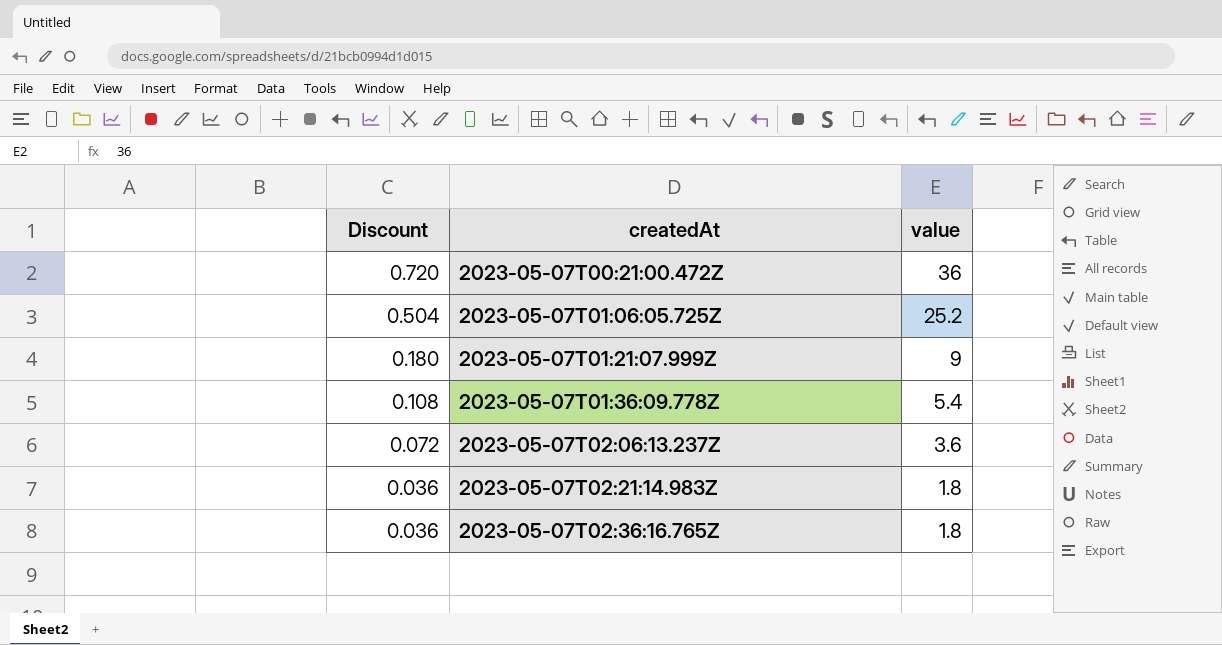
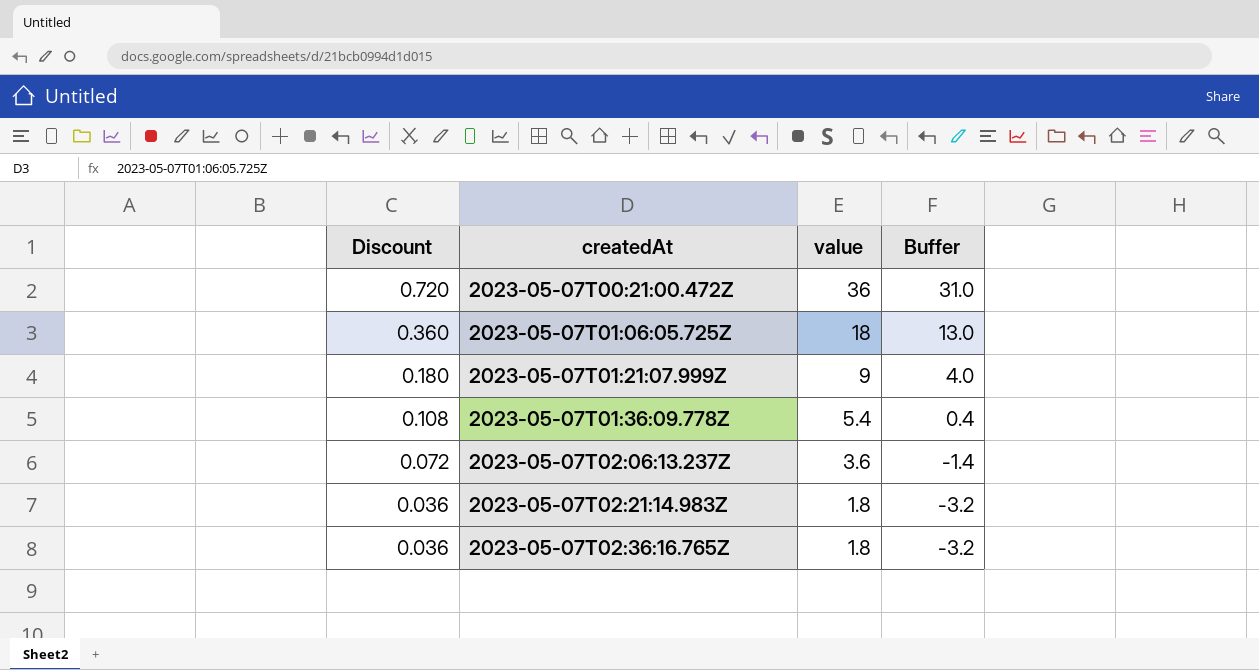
column Buffer | formula: none -> [value] - 5
2023-05-07T01:06:05.725Z | Discount: 0.504 -> 0.360
2023-05-07T01:06:05.725Z | value: 25.2 -> 18

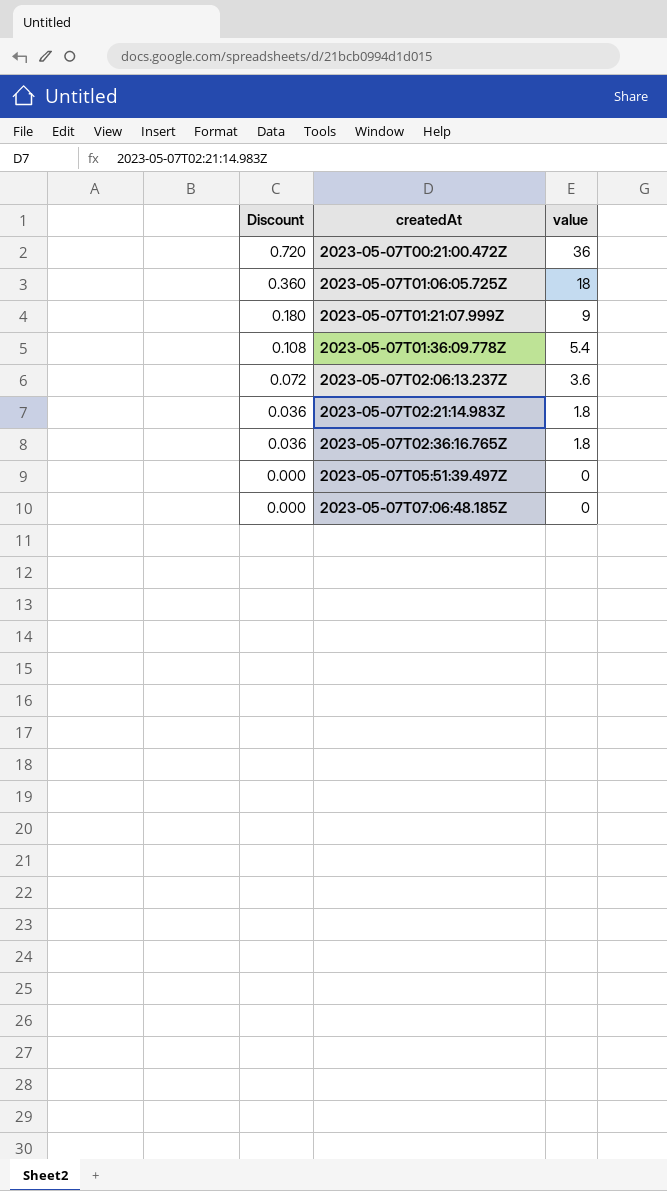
column Buffer | formula: [value] - 5 -> none
row 2023-05-07T05:51:39.497Z: none -> 0.000 | 0
row 2023-05-07T07:06:48.185Z: none -> 0.000 | 0

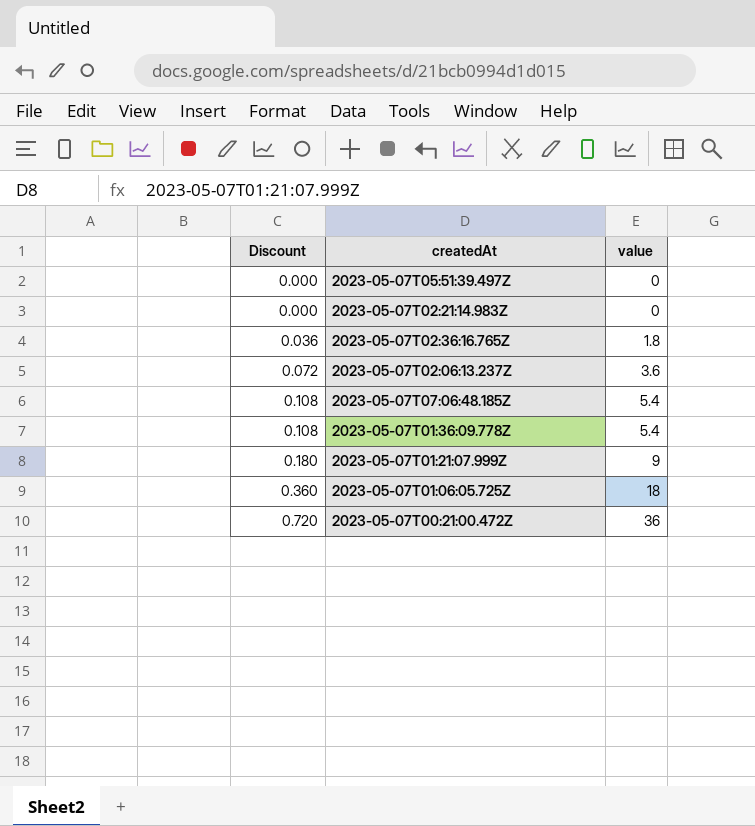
row order: Discount descending -> Discount ascending
2023-05-07T02:21:14.983Z | Discount: 0.036 -> 0.000
2023-05-07T02:21:14.983Z | value: 1.8 -> 0
2023-05-07T07:06:48.185Z | Discount: 0.000 -> 0.108
2023-05-07T07:06:48.185Z | value: 0 -> 5.4

